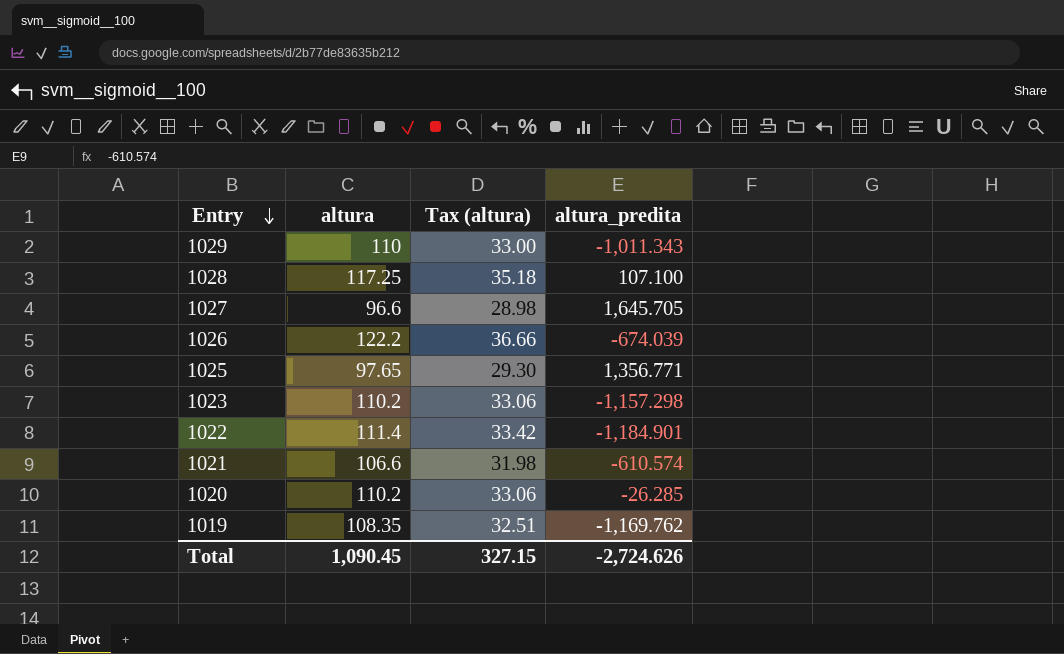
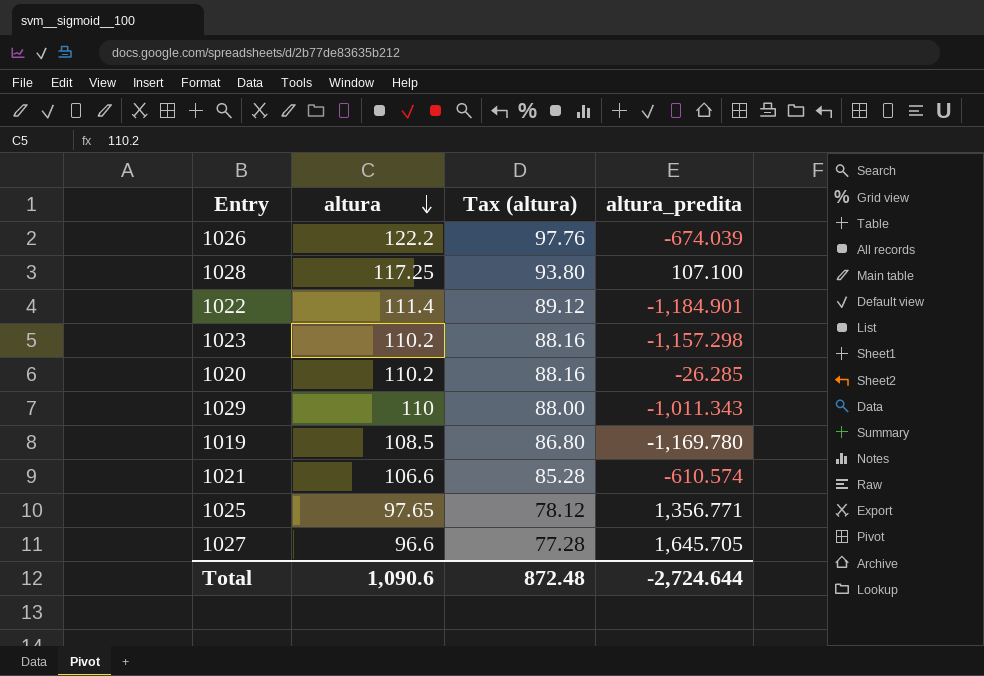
row order: Entry descending -> altura descending
column Tax (altura) | formula: [altura] * 0.3 -> [altura] * 0.8
1019 | altura: 108.35 -> 108.5
1019 | altura_predita: -1,169.762 -> -1,169.780
Total | altura: 1,090.45 -> 1,090.6
Total | Tax (altura): 327.15 -> 872.48
Total | altura_predita: -2,724.626 -> -2,724.644

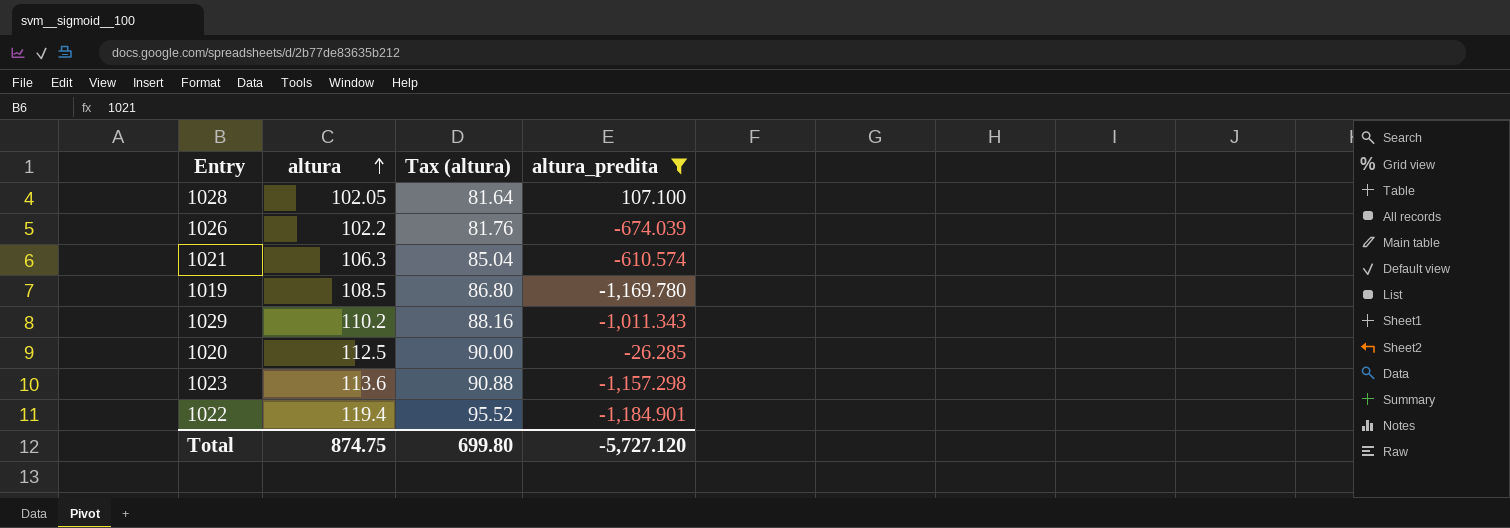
filter: none -> altura_predita <= 107.100
row order: altura descending -> altura ascending
1028 | altura: 117.25 -> 102.05
1028 | Tax (altura): 93.80 -> 81.64
1026 | altura: 122.2 -> 102.2
1026 | Tax (altura): 97.76 -> 81.76
1021 | altura: 106.6 -> 106.3
1021 | Tax (altura): 85.28 -> 85.04
1029 | altura: 110 -> 110.2
1029 | Tax (altura): 88.00 -> 88.16
1020 | altura: 110.2 -> 112.5
1020 | Tax (altura): 88.16 -> 90.00
1023 | altura: 110.2 -> 113.6
1023 | Tax (altura): 88.16 -> 90.88
1022 | altura: 111.4 -> 119.4
1022 | Tax (altura): 89.12 -> 95.52
Total | altura: 1,090.6 -> 874.75
Total | Tax (altura): 872.48 -> 699.80
Total | altura_predita: -2,724.644 -> -5,727.120

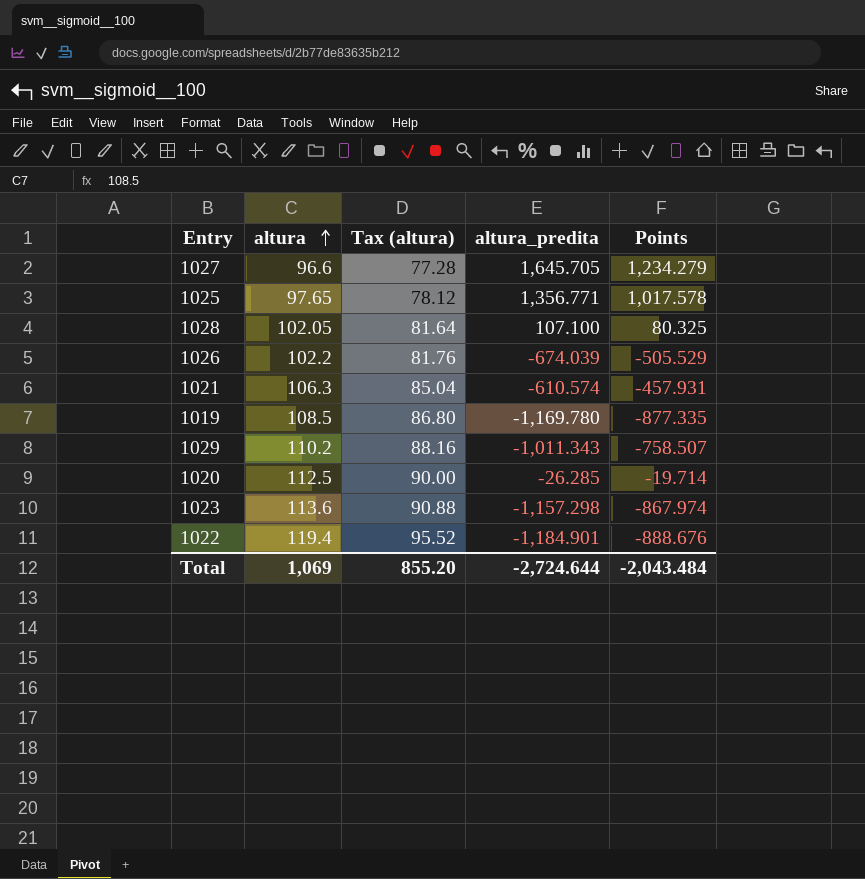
filter: altura_predita <= 107.100 -> none
column Points | formula: none -> [altura_predita] * 0.75
Total | altura: 874.75 -> 1,069
Total | Tax (altura): 699.80 -> 855.20
Total | altura_predita: -5,727.120 -> -2,724.644

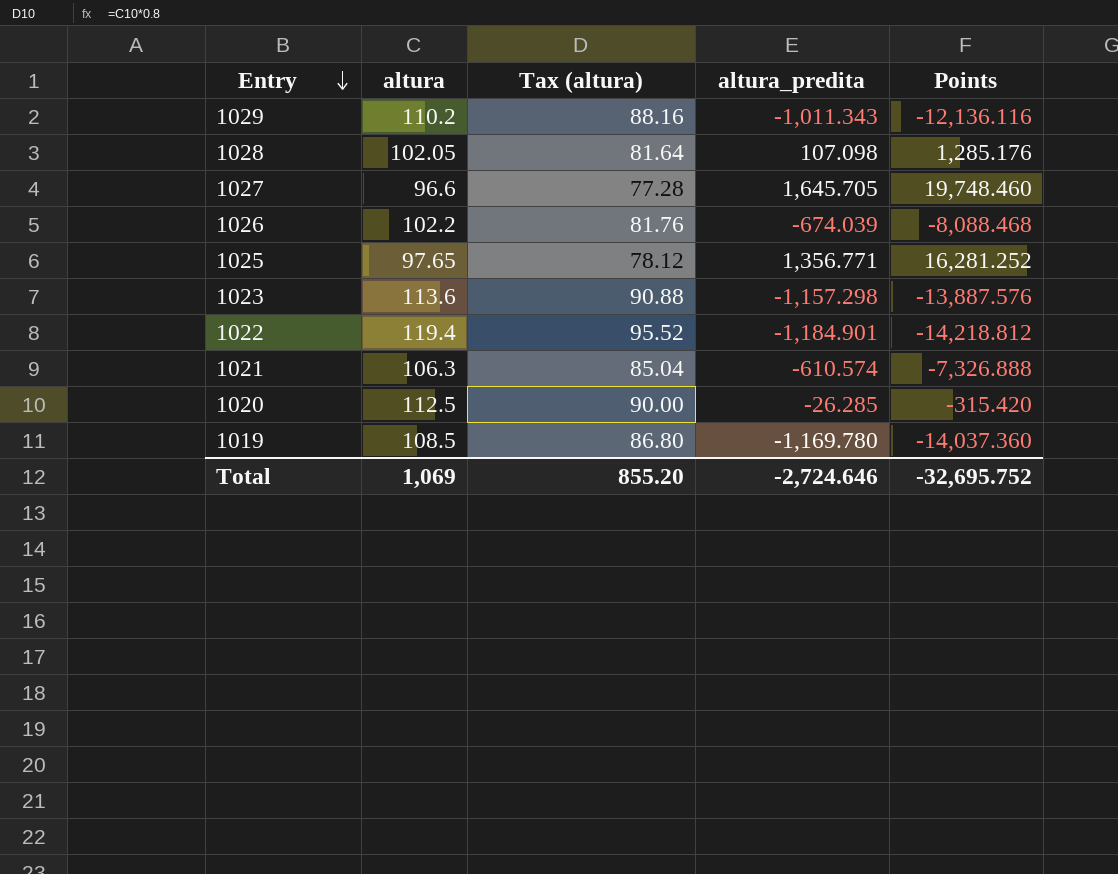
row order: altura ascending -> Entry descending
column Points | formula: [altura_predita] * 0.75 -> [altura_predita] * 12
1028 | altura_predita: 107.100 -> 107.098
Total | altura_predita: -2,724.644 -> -2,724.646
Total | Points: -2,043.484 -> -32,695.752

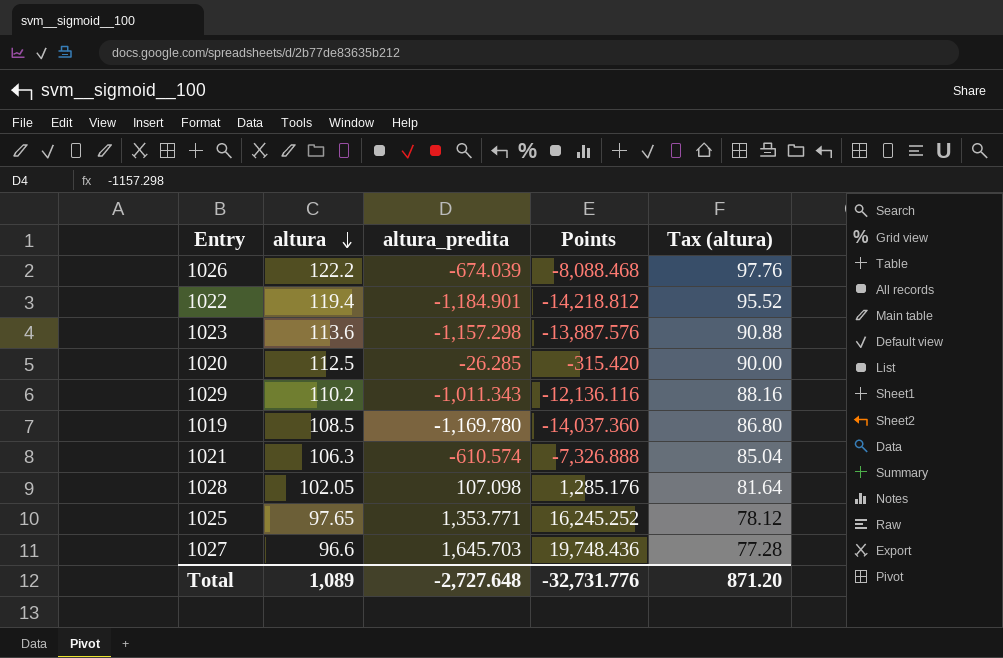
row order: Entry descending -> altura descending
column Tax (altura) | position: 3 -> 5
1026 | altura: 102.2 -> 122.2
1026 | Tax (altura): 81.76 -> 97.76
1025 | altura_predita: 1,356.771 -> 1,353.771
1025 | Points: 16,281.252 -> 16,245.252
1027 | altura_predita: 1,645.705 -> 1,645.703
1027 | Points: 19,748.460 -> 19,748.436
Total | altura: 1,069 -> 1,089
Total | altura_predita: -2,724.646 -> -2,727.648
Total | Points: -32,695.752 -> -32,731.776
Total | Tax (altura): 855.20 -> 871.20

